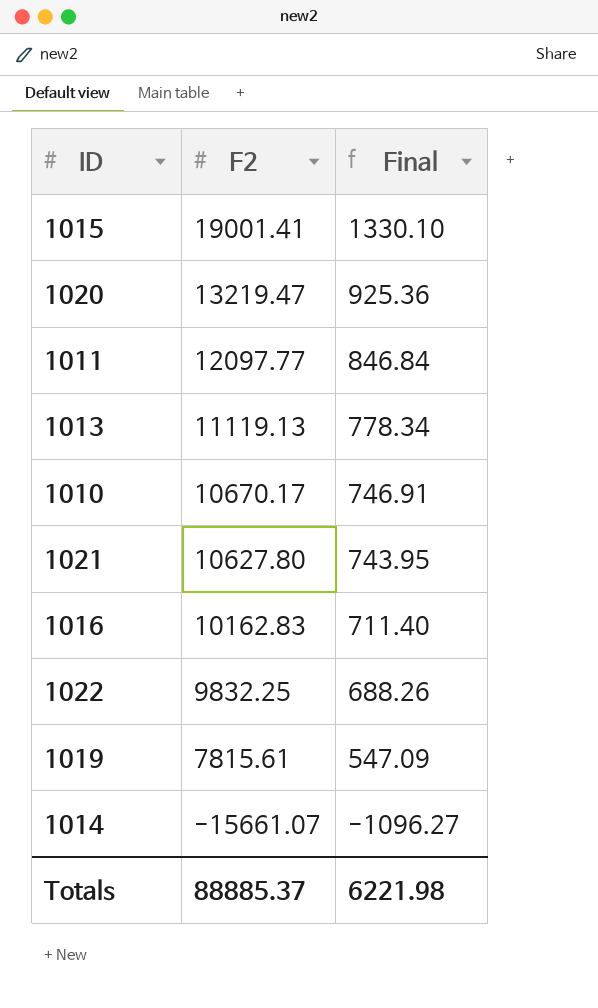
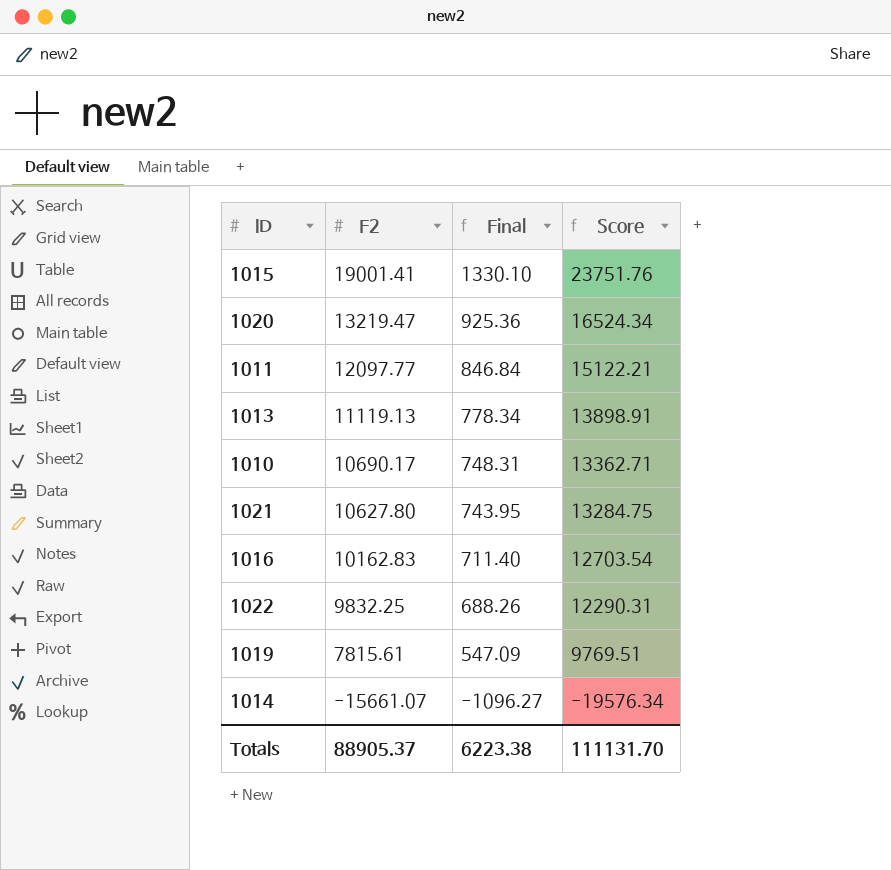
column Score | formula: none -> [F2] * 1.25
1010 | F2: 10670.17 -> 10690.17
1010 | Final: 746.91 -> 748.31
Totals | F2: 88885.37 -> 88905.37
Totals | Final: 6221.98 -> 6223.38

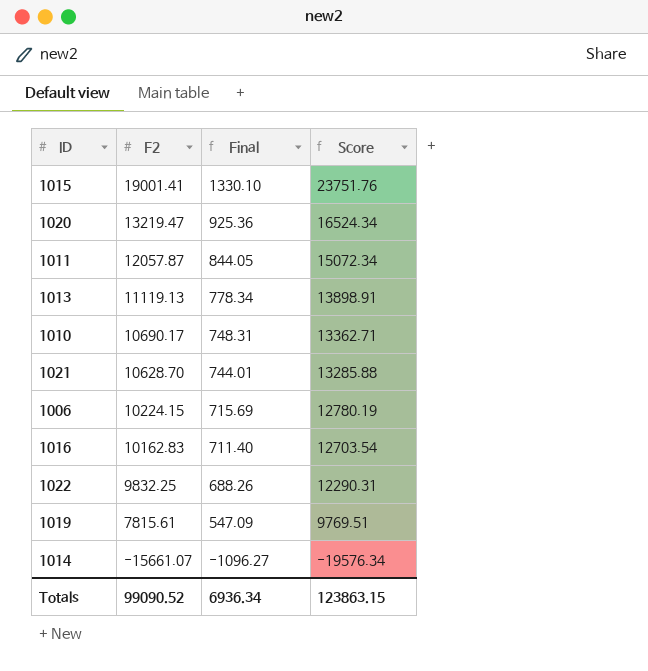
1011 | F2: 12097.77 -> 12057.87
1011 | Final: 846.84 -> 844.05
1011 | Score: 15122.21 -> 15072.34
1021 | F2: 10627.80 -> 10628.70
1021 | Final: 743.95 -> 744.01
1021 | Score: 13284.75 -> 13285.88
row 1006: none -> 10224.15 | 715.69 | 12780.19
Totals | F2: 88905.37 -> 99090.52
Totals | Final: 6223.38 -> 6936.34
Totals | Score: 111131.70 -> 123863.15

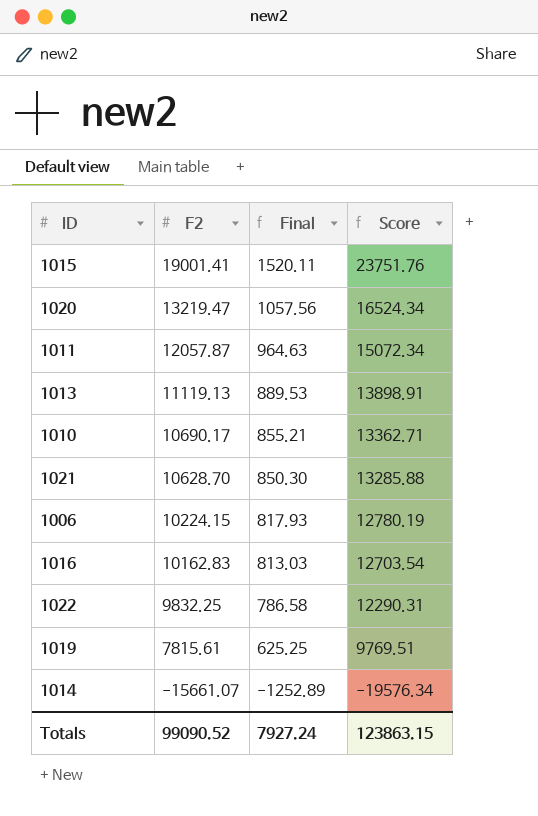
column Final | formula: [F2] * 0.07 -> [F2] * 0.08
Totals | Final: 6936.34 -> 7927.24

